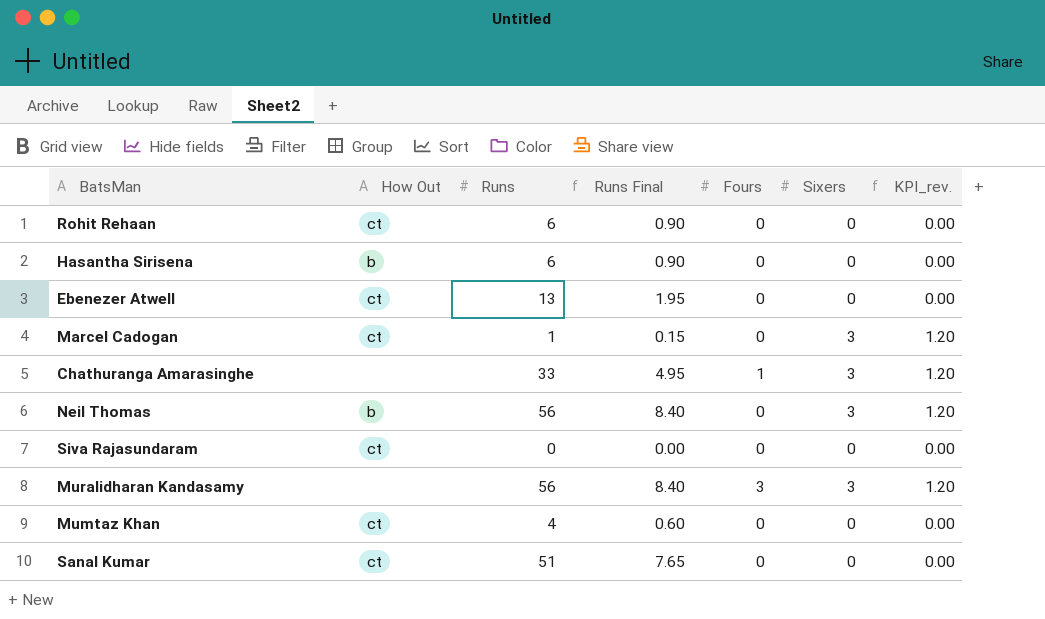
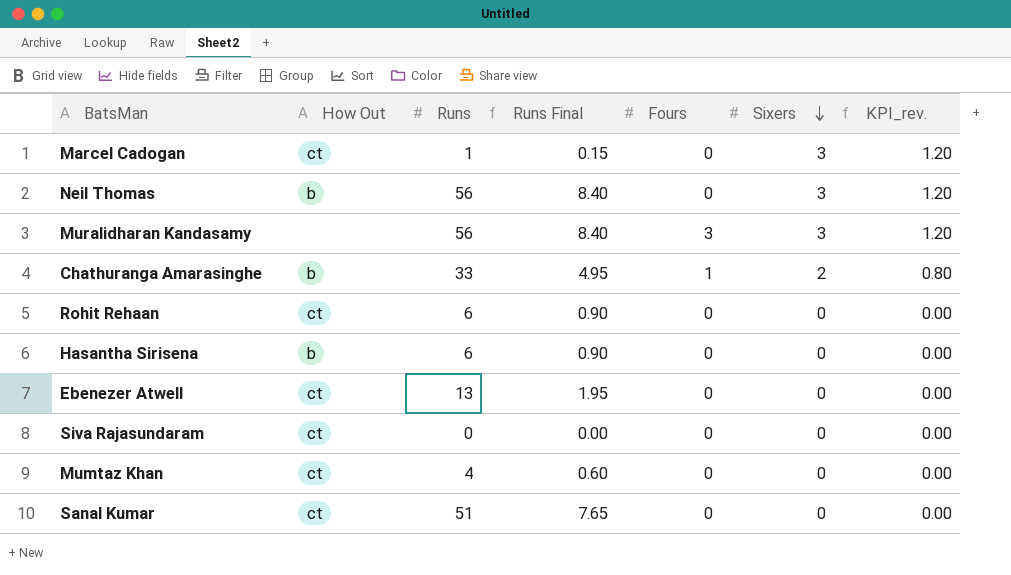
row order: none -> Sixers descending
Chathuranga Amarasinghe | How Out: none -> b
Chathuranga Amarasinghe | Sixers: 3 -> 2
Chathuranga Amarasinghe | KPI_rev.: 1.20 -> 0.80

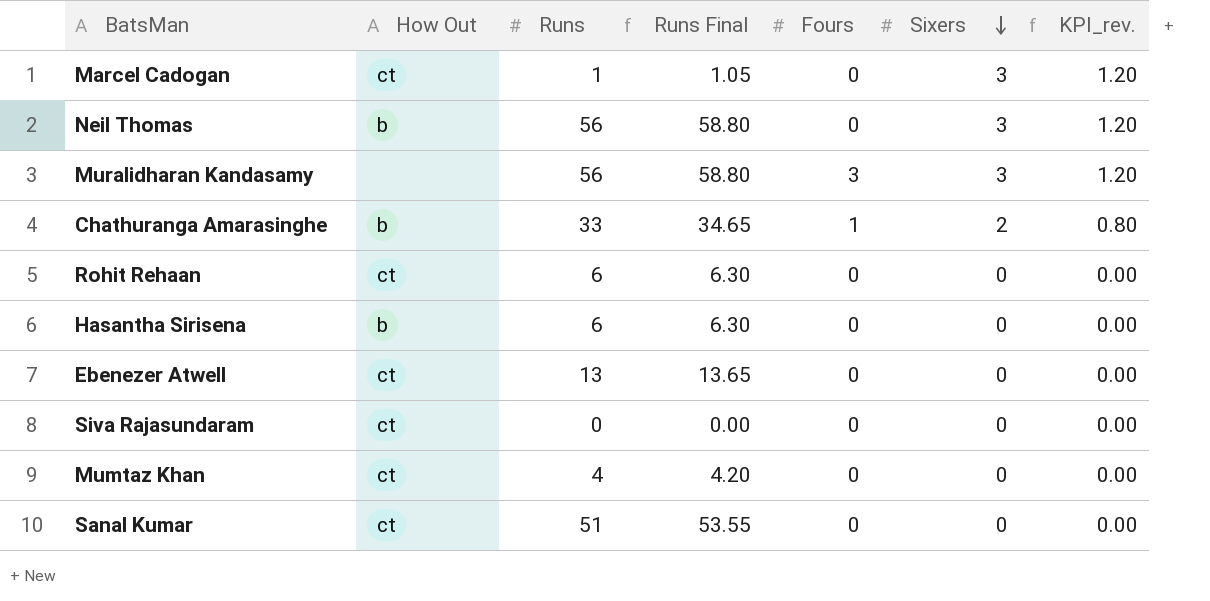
column Runs Final | formula: [Runs] * 0.15 -> [Runs] * 1.05

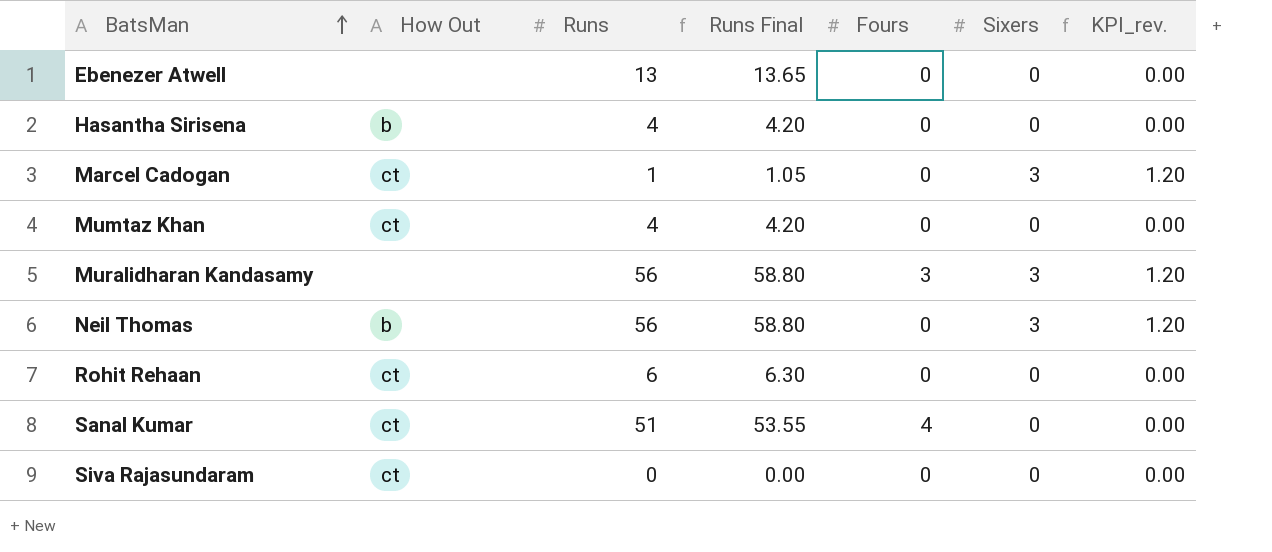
row order: Sixers descending -> BatsMan ascending
row Chathuranga Amarasinghe: b | 33 | 34.65 | 1 | 2 | 0.80 -> none
Ebenezer Atwell | How Out: ct -> none
Hasantha Sirisena | Runs: 6 -> 4
Hasantha Sirisena | Runs Final: 6.30 -> 4.20
Sanal Kumar | Fours: 0 -> 4

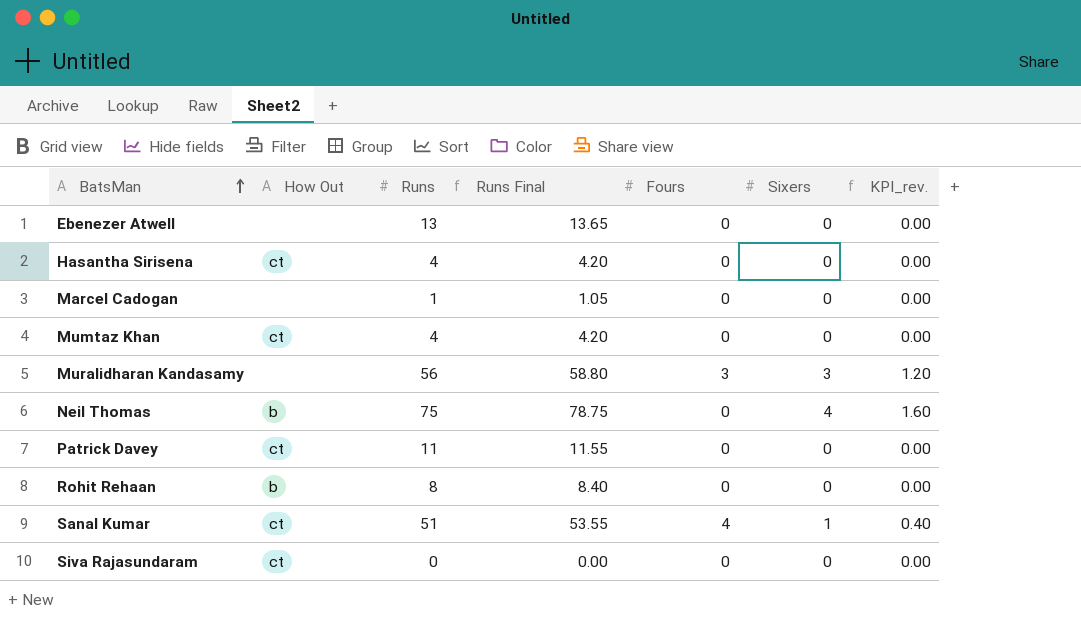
Hasantha Sirisena | How Out: b -> ct
Marcel Cadogan | How Out: ct -> none
Marcel Cadogan | Sixers: 3 -> 0
Marcel Cadogan | KPI_rev.: 1.20 -> 0.00
Neil Thomas | Runs: 56 -> 75
Neil Thomas | Runs Final: 58.80 -> 78.75
Neil Thomas | Sixers: 3 -> 4
Neil Thomas | KPI_rev.: 1.20 -> 1.60
row Patrick Davey: none -> ct | 11 | 11.55 | 0 | 0 | 0.00
Rohit Rehaan | How Out: ct -> b
Rohit Rehaan | Runs: 6 -> 8
Rohit Rehaan | Runs Final: 6.30 -> 8.40
Sanal Kumar | Sixers: 0 -> 1
Sanal Kumar | KPI_rev.: 0.00 -> 0.40

